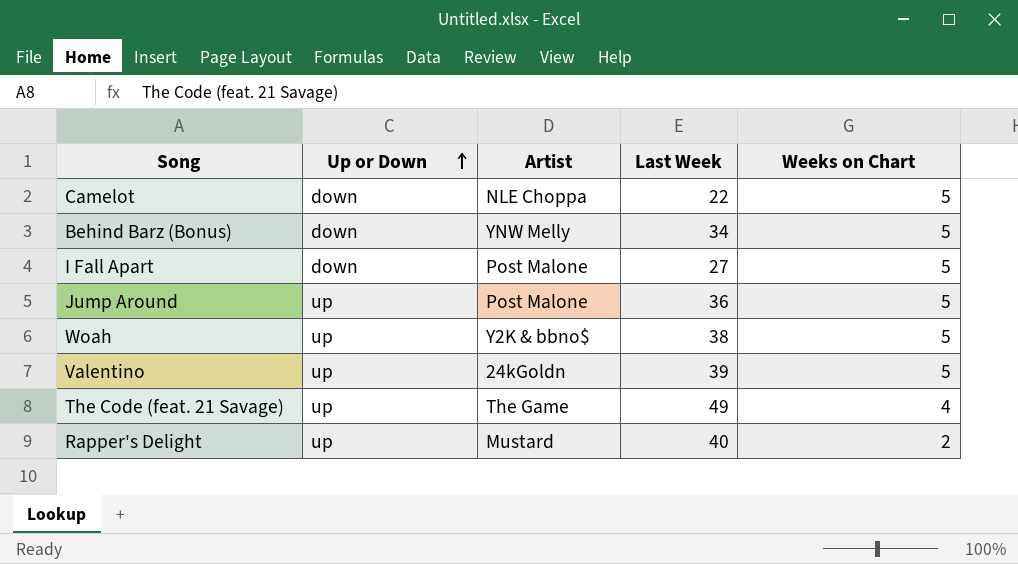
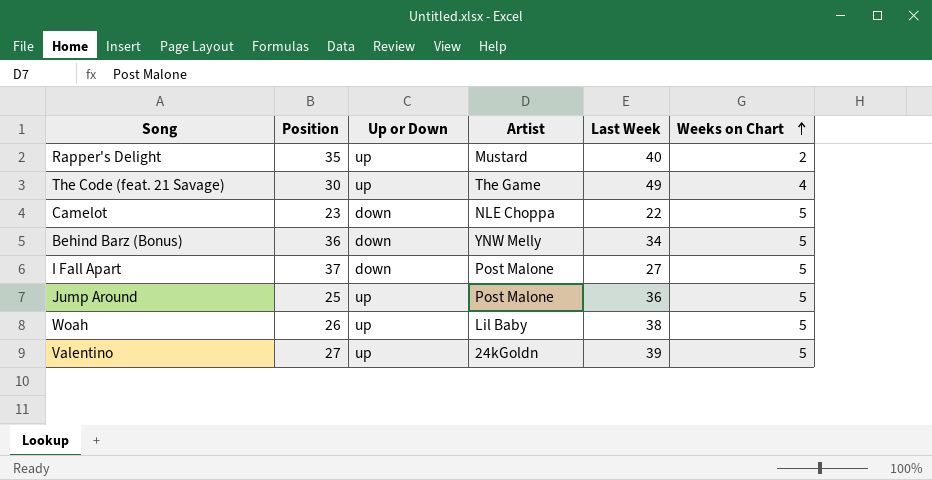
row order: Up or Down ascending -> Weeks on Chart ascending
column Position | position: none -> 2
Woah | Artist: Y2K & bbno$ -> Lil Baby

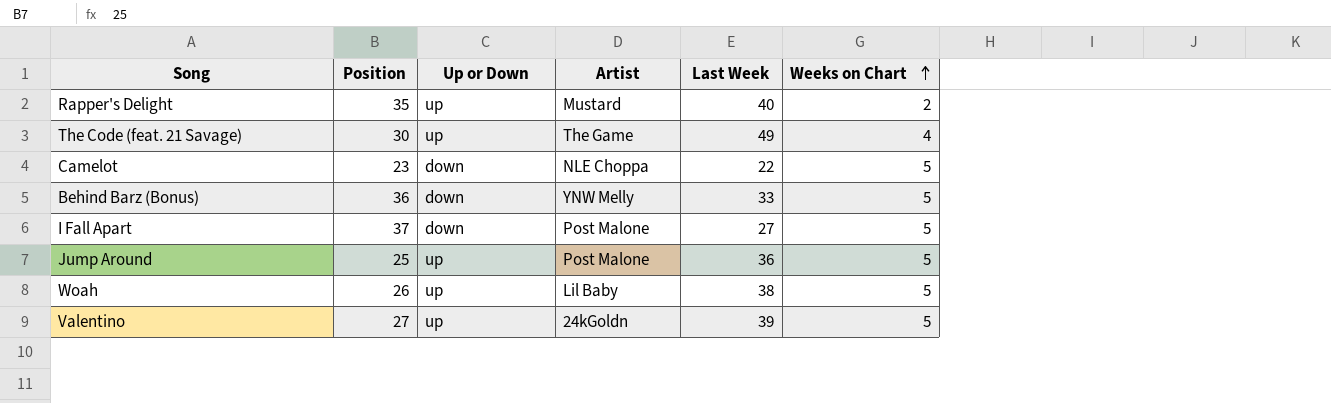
Behind Barz (Bonus) | Last Week: 34 -> 33

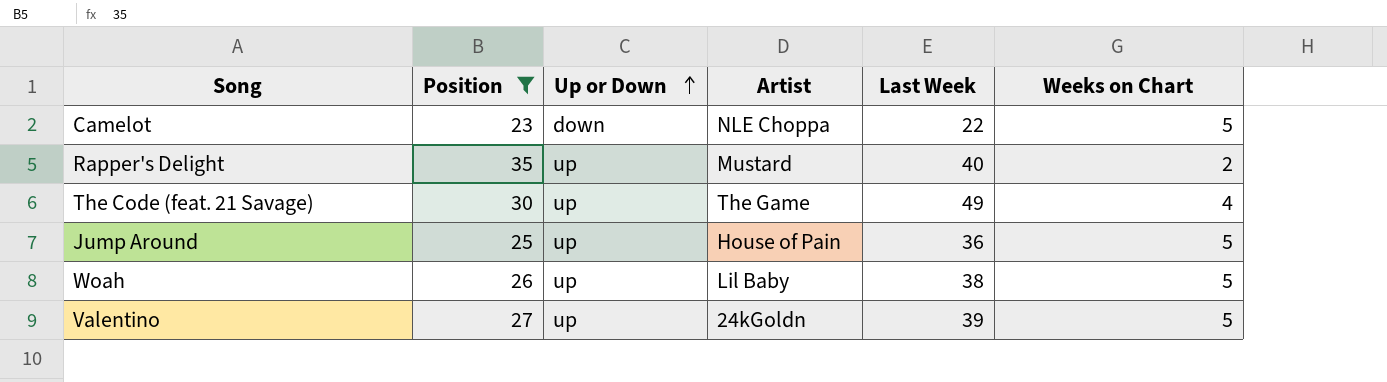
filter: none -> Position <= 35
row order: Weeks on Chart ascending -> Up or Down ascending
Jump Around | Artist: Post Malone -> House of Pain

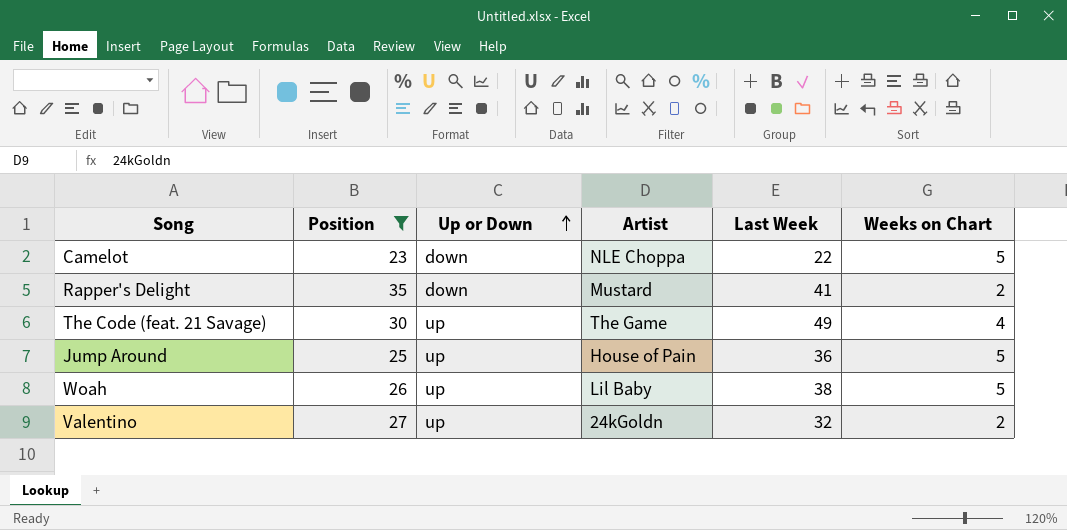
Rapper's Delight | Up or Down: up -> down
Rapper's Delight | Last Week: 40 -> 41
Valentino | Last Week: 39 -> 32
Valentino | Weeks on Chart: 5 -> 2

